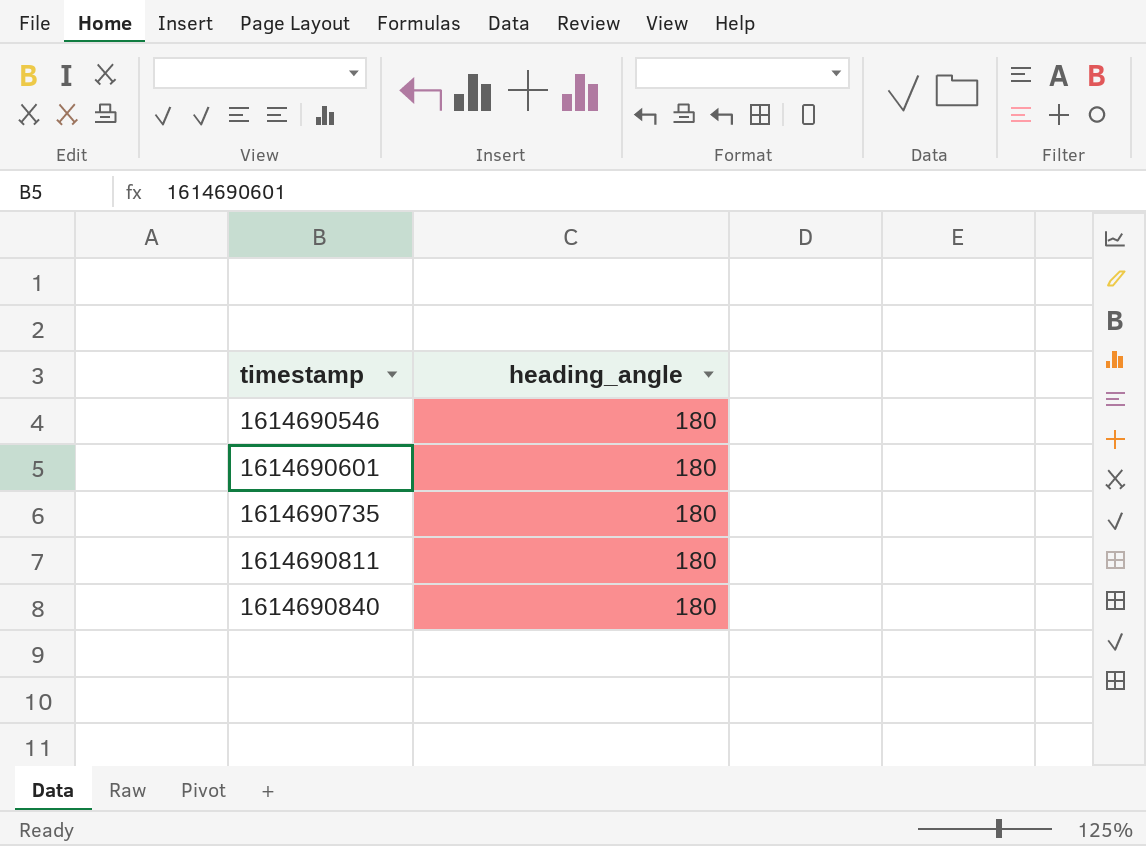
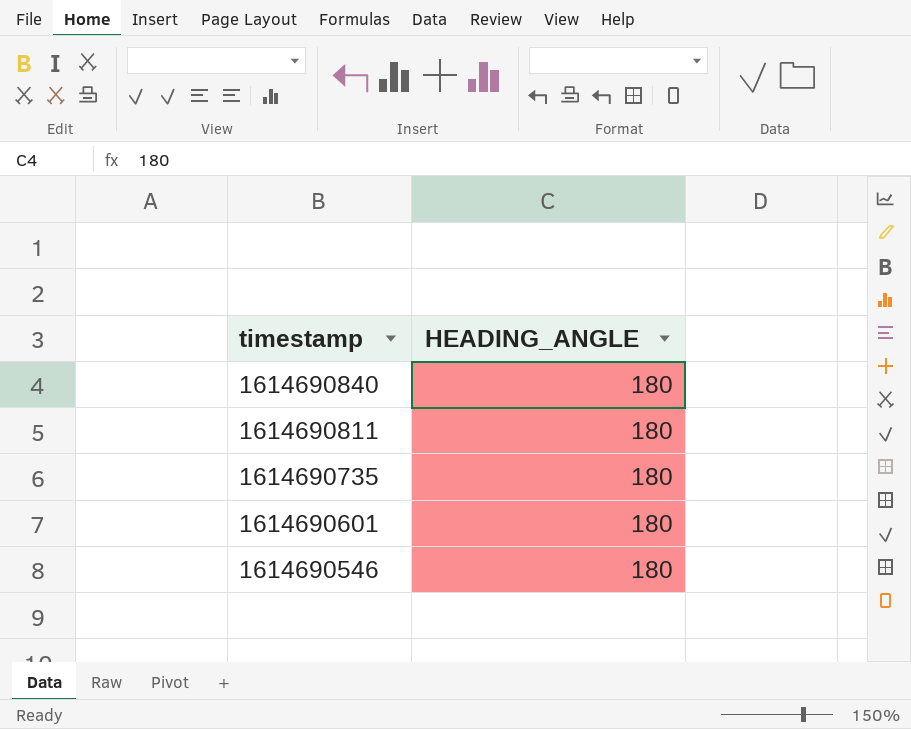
row order: timestamp ascending -> timestamp descending
column name: heading_angle -> HEADING_ANGLE

